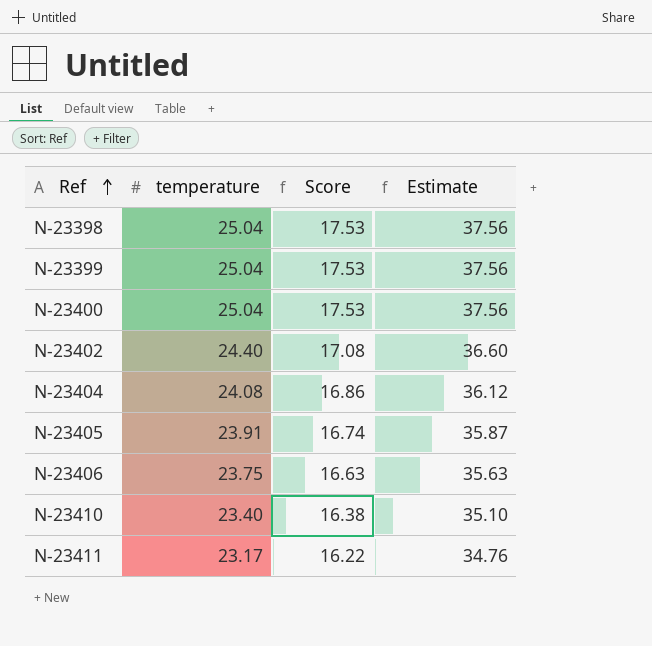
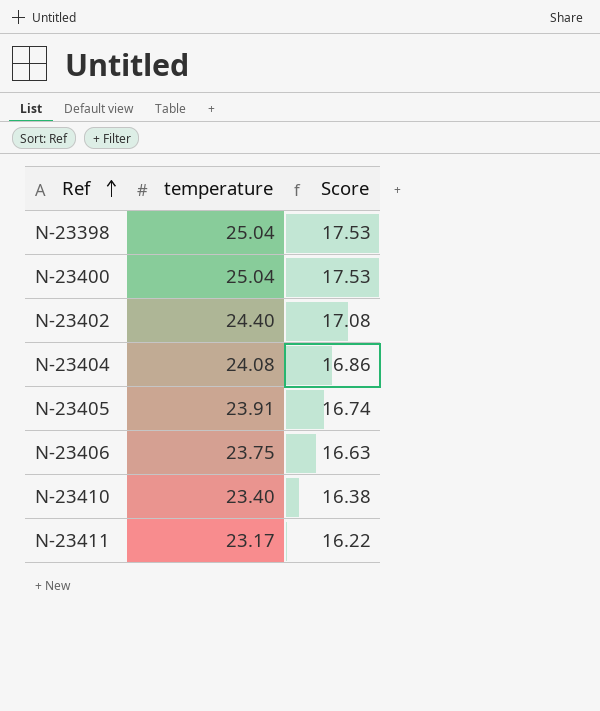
column Estimate | formula: [temperature] * 1.5 -> none
row N-23399: 25.04 | 17.53 | 37.56 -> none

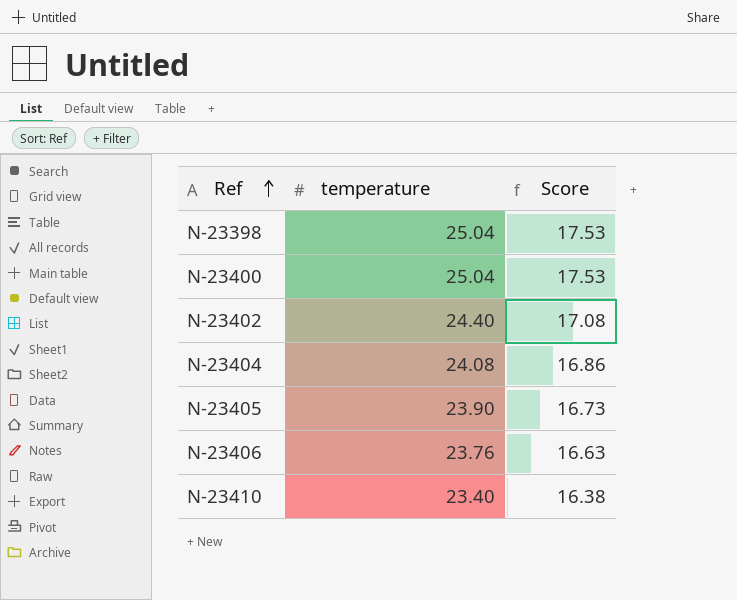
row N-23411: 23.17 | 16.22 -> none
N-23405 | temperature: 23.91 -> 23.90
N-23405 | Score: 16.74 -> 16.73
N-23406 | temperature: 23.75 -> 23.76

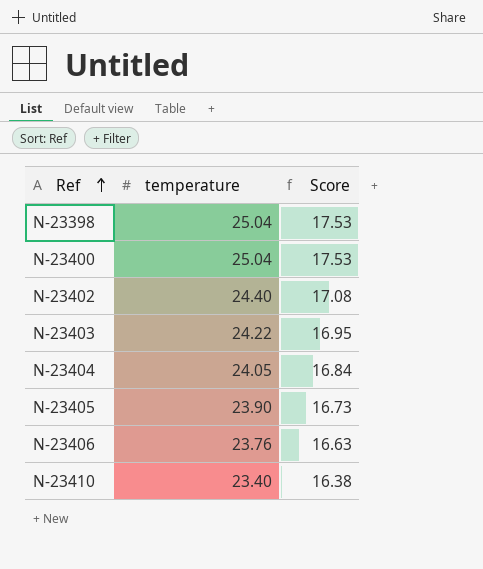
row N-23403: none -> 24.22 | 16.95
N-23404 | temperature: 24.08 -> 24.05
N-23404 | Score: 16.86 -> 16.84

